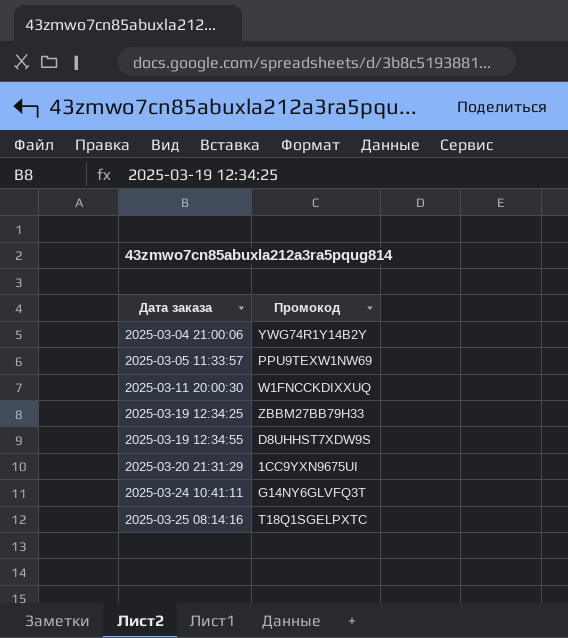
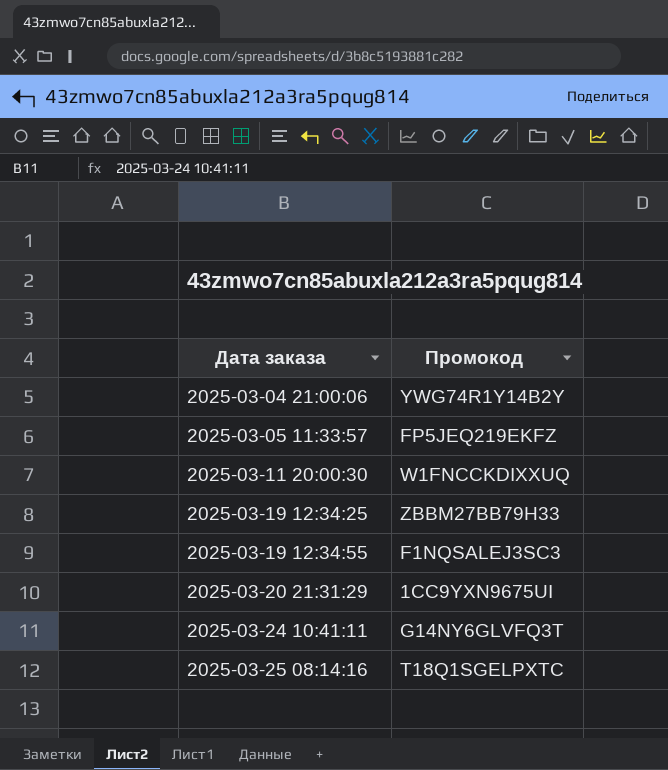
2025-03-05 11:33:57 | Промокод: PPU9TEXW1NW69 -> FP5JEQ219EKFZ
2025-03-19 12:34:55 | Промокод: D8UHHST7XDW9S -> F1NQSALEJ3SC3

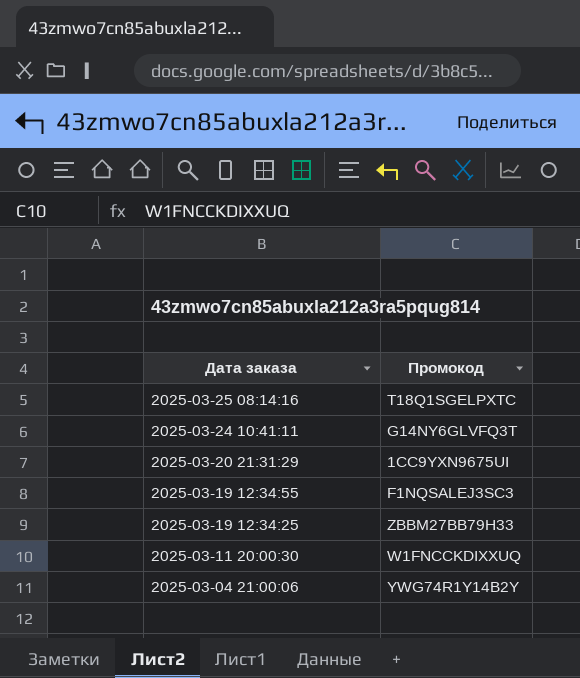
row order: Дата заказа ascending -> Дата заказа descending
row 2025-03-05 11:33:57: FP5JEQ219EKFZ -> none

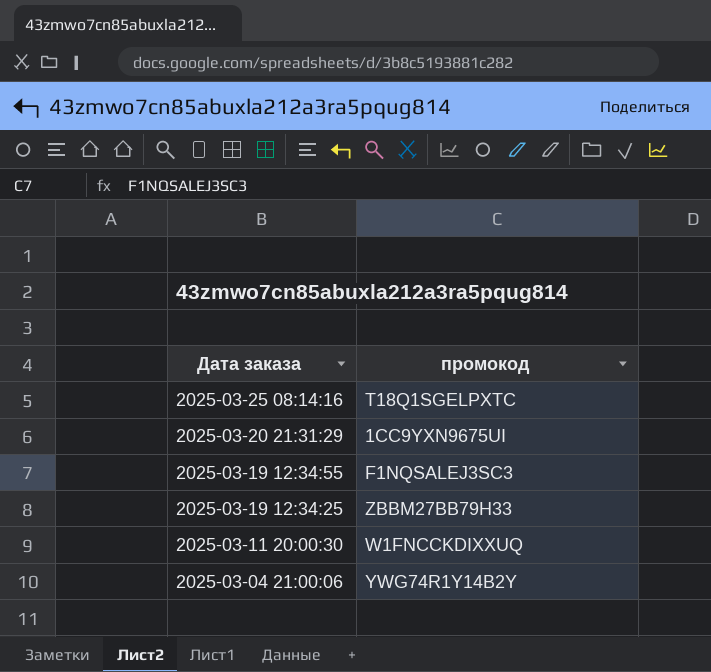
column name: Промокод -> промокод
row 2025-03-24 10:41:11: G14NY6GLVFQ3T -> none

